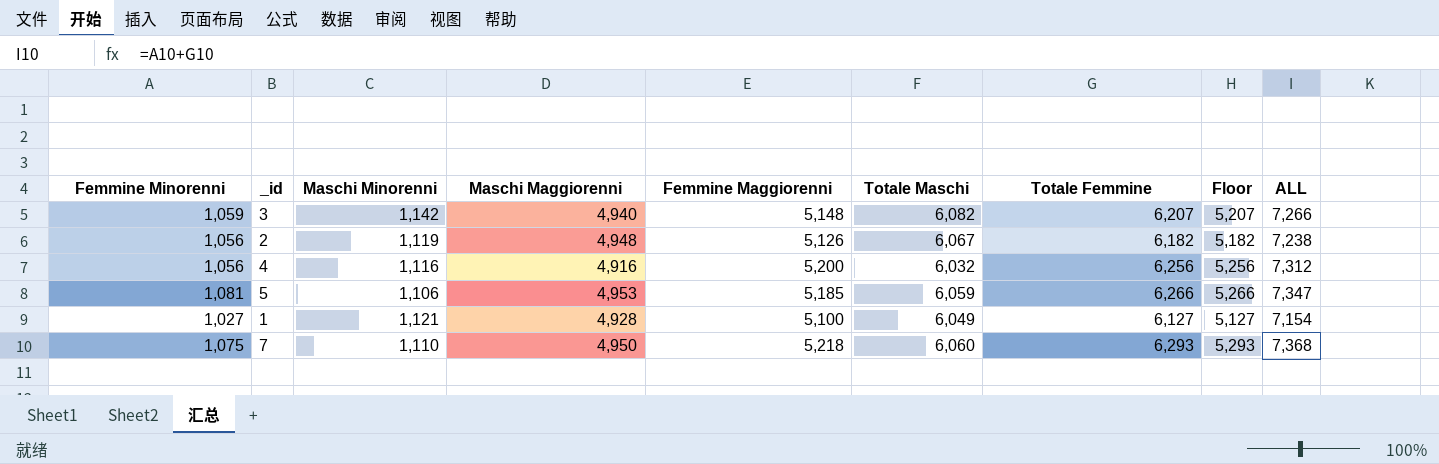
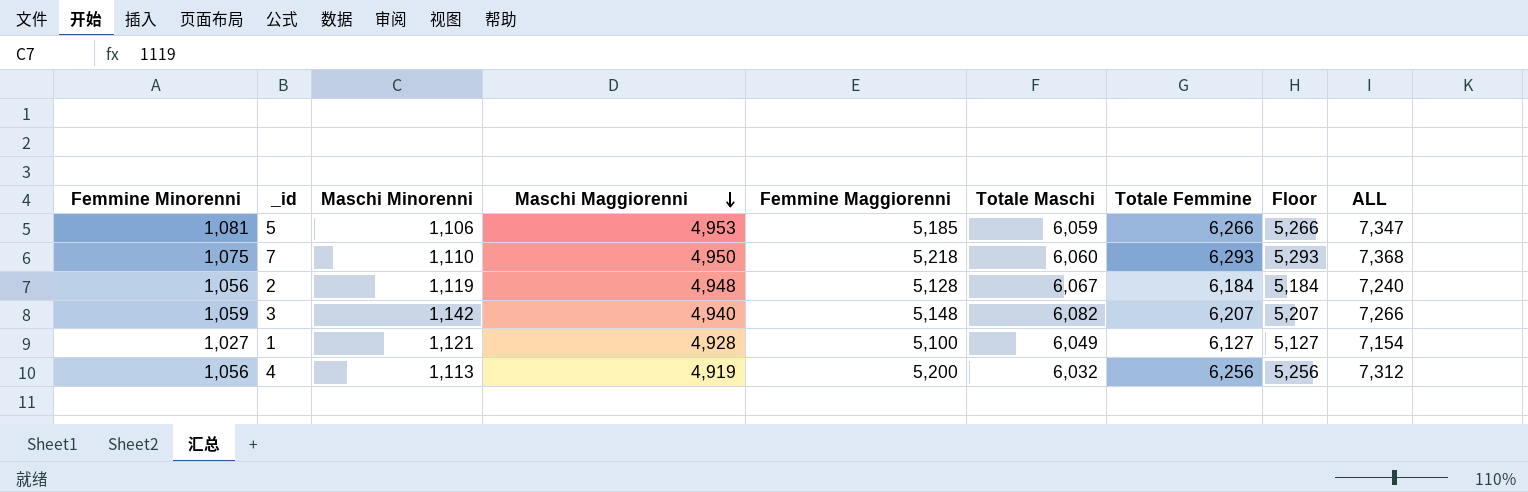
row order: none -> Maschi Maggiorenni descending
2 | Femmine Maggiorenni: 5,126 -> 5,128
2 | Totale Femmine: 6,182 -> 6,184
2 | Floor: 5,182 -> 5,184
2 | ALL: 7,238 -> 7,240
4 | Maschi Minorenni: 1,116 -> 1,113
4 | Maschi Maggiorenni: 4,916 -> 4,919

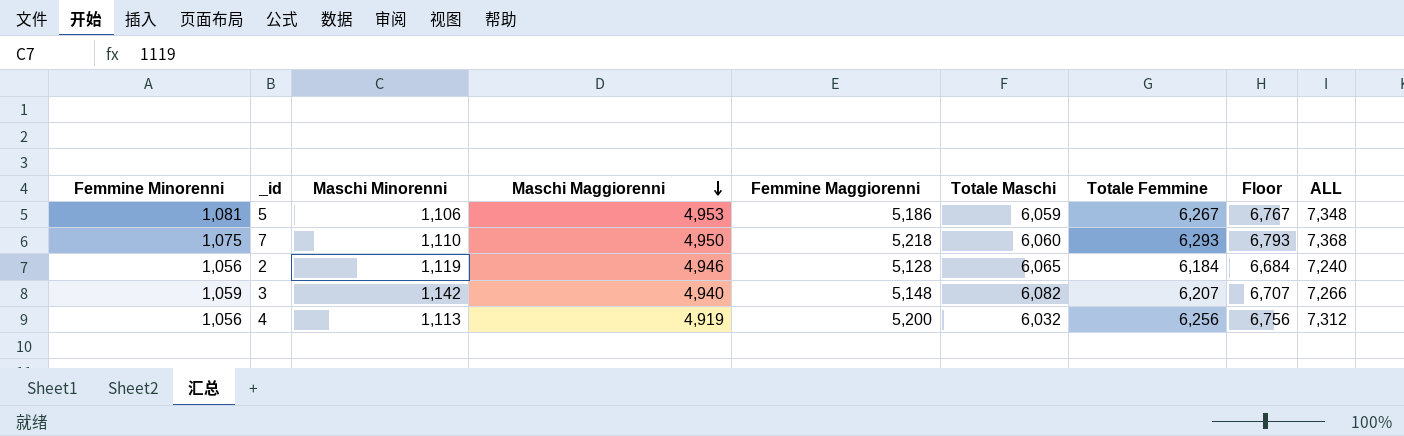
column Floor | formula: [Totale Femmine] - 1000 -> [Totale Femmine] + 500
row 1: 1,027 | 1,121 | 4,928 | 5,100 | 6,049 | 6,127 | 5,127 | 7,154 -> none
5 | Femmine Maggiorenni: 5,185 -> 5,186
5 | Totale Femmine: 6,266 -> 6,267
5 | ALL: 7,347 -> 7,348
2 | Maschi Maggiorenni: 4,948 -> 4,946
2 | Totale Maschi: 6,067 -> 6,065

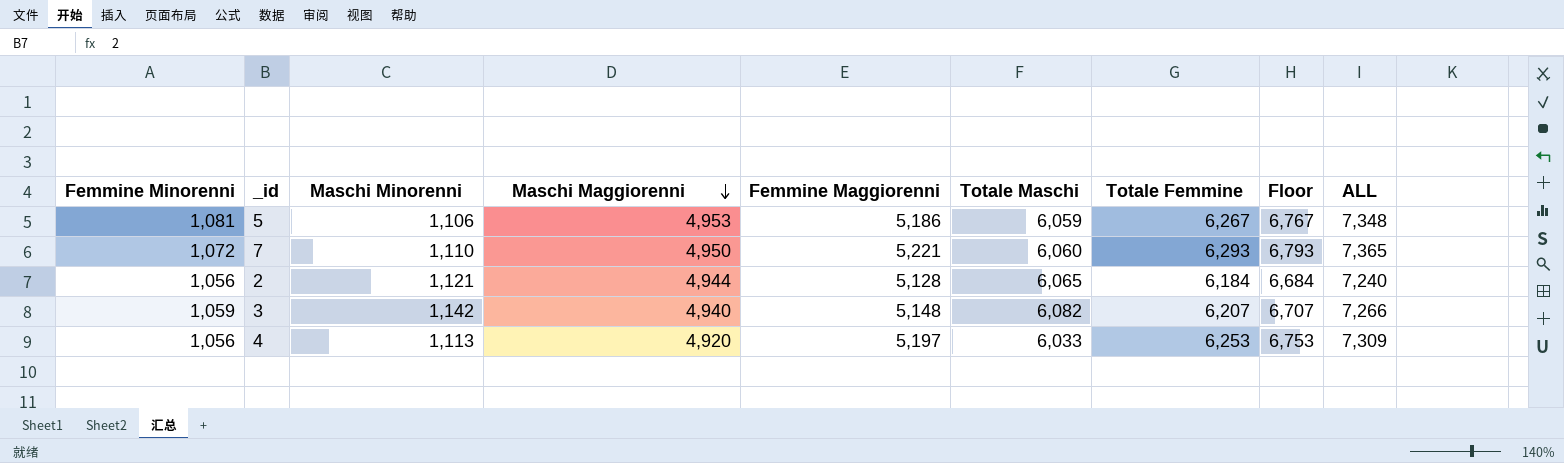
7 | Femmine Minorenni: 1,075 -> 1,072
7 | Femmine Maggiorenni: 5,218 -> 5,221
7 | ALL: 7,368 -> 7,365
2 | Maschi Minorenni: 1,119 -> 1,121
2 | Maschi Maggiorenni: 4,946 -> 4,944
4 | Maschi Maggiorenni: 4,919 -> 4,920
4 | Femmine Maggiorenni: 5,200 -> 5,197
4 | Totale Maschi: 6,032 -> 6,033
4 | Totale Femmine: 6,256 -> 6,253
4 | Floor: 6,756 -> 6,753
4 | ALL: 7,312 -> 7,309

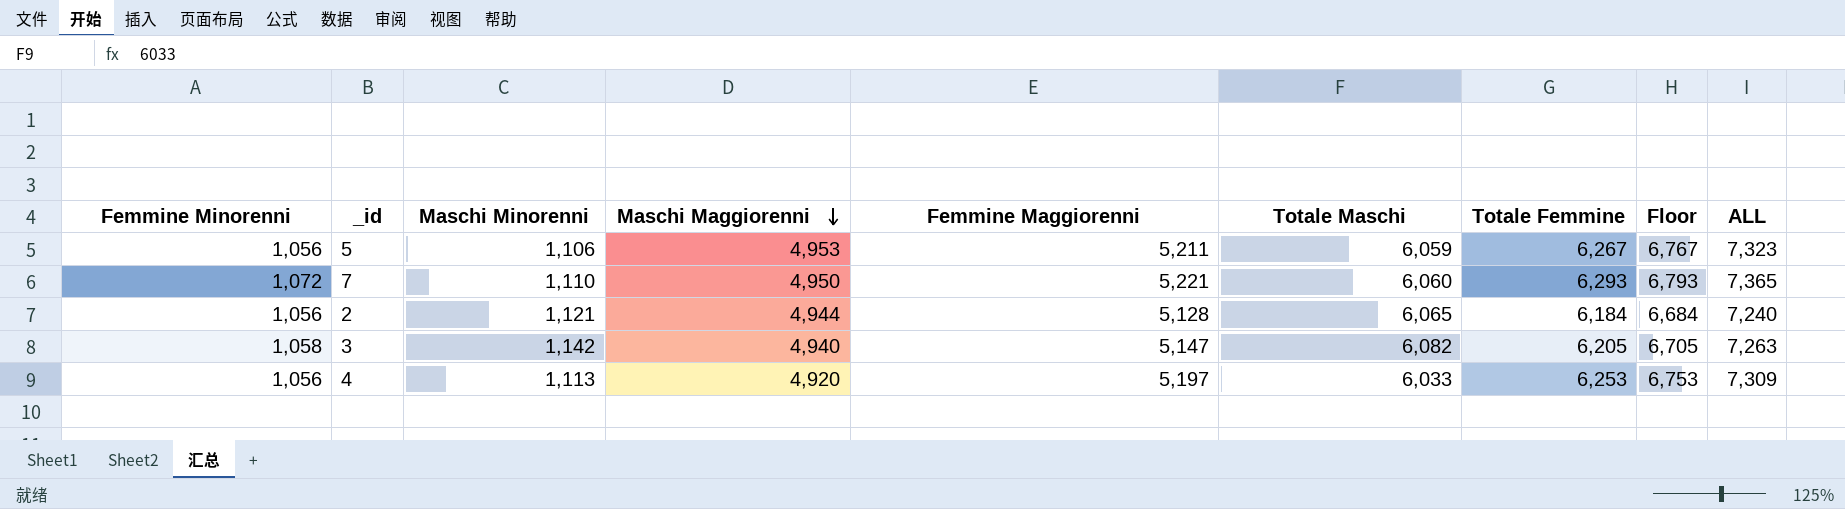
5 | Femmine Minorenni: 1,081 -> 1,056
5 | Femmine Maggiorenni: 5,186 -> 5,211
5 | ALL: 7,348 -> 7,323
3 | Femmine Minorenni: 1,059 -> 1,058
3 | Femmine Maggiorenni: 5,148 -> 5,147
3 | Totale Femmine: 6,207 -> 6,205
3 | Floor: 6,707 -> 6,705
3 | ALL: 7,266 -> 7,263

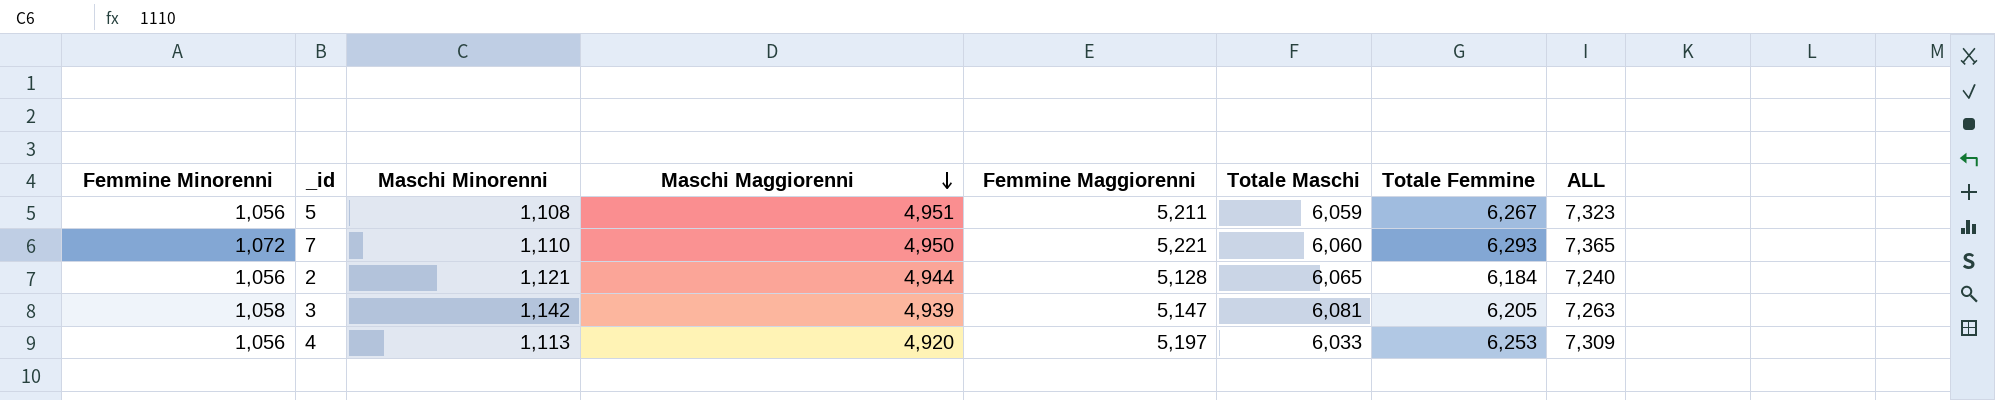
column Floor | formula: [Totale Femmine] + 500 -> none
5 | Maschi Minorenni: 1,106 -> 1,108
5 | Maschi Maggiorenni: 4,953 -> 4,951
3 | Maschi Maggiorenni: 4,940 -> 4,939
3 | Totale Maschi: 6,082 -> 6,081

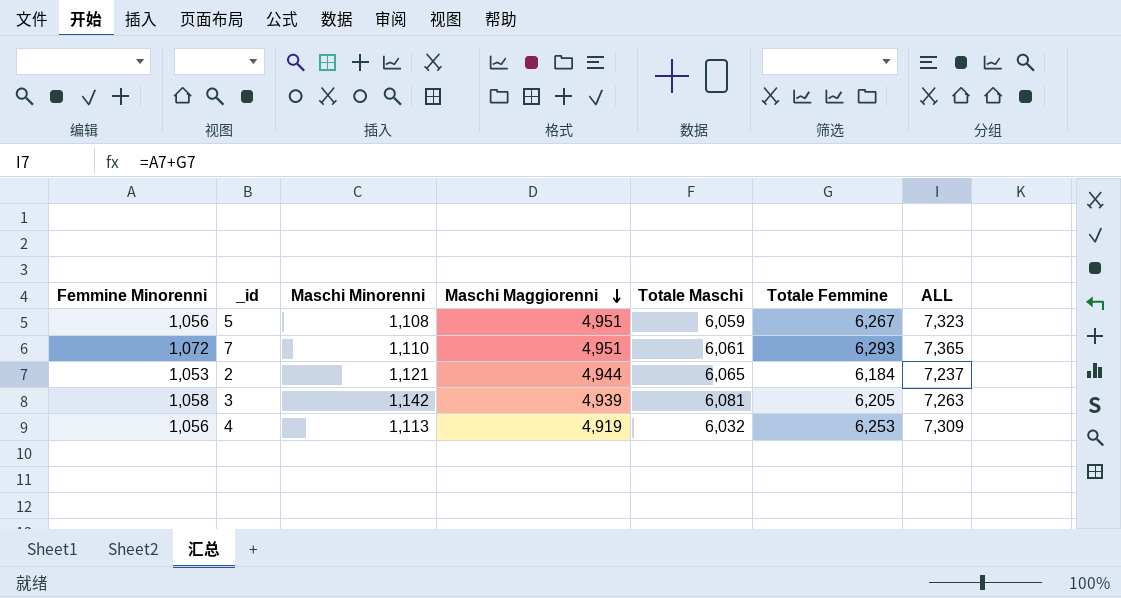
column Femmine Maggiorenni | formula: [Totale Femmine] - [Femmine Minorenni] -> none
7 | Maschi Maggiorenni: 4,950 -> 4,951
7 | Totale Maschi: 6,060 -> 6,061
2 | Femmine Minorenni: 1,056 -> 1,053
2 | ALL: 7,240 -> 7,237
4 | Maschi Maggiorenni: 4,920 -> 4,919
4 | Totale Maschi: 6,033 -> 6,032

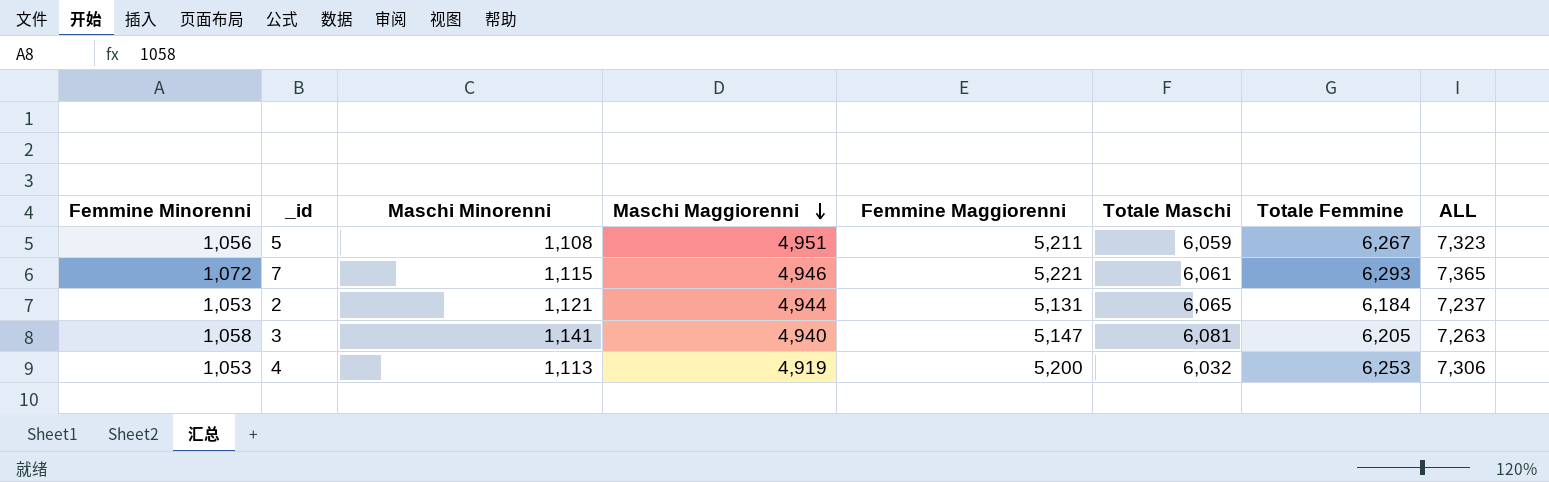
column Femmine Maggiorenni | formula: none -> [Totale Femmine] - [Femmine Minorenni]
7 | Maschi Minorenni: 1,110 -> 1,115
7 | Maschi Maggiorenni: 4,951 -> 4,946
3 | Maschi Minorenni: 1,142 -> 1,141
3 | Maschi Maggiorenni: 4,939 -> 4,940
4 | Femmine Minorenni: 1,056 -> 1,053
4 | ALL: 7,309 -> 7,306

